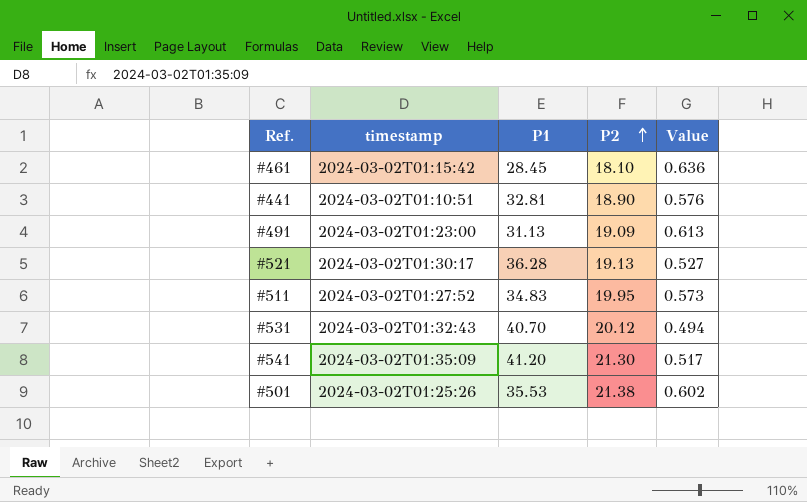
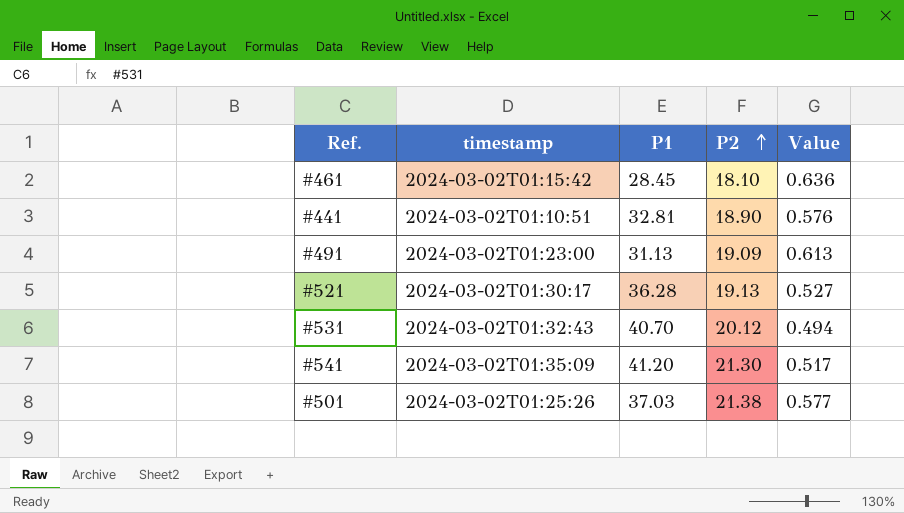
row #511: 2024-03-02T01:27:52 | 34.83 | 19.95 | 0.573 -> none
#501 | P1: 35.53 -> 37.03
#501 | Value: 0.602 -> 0.577

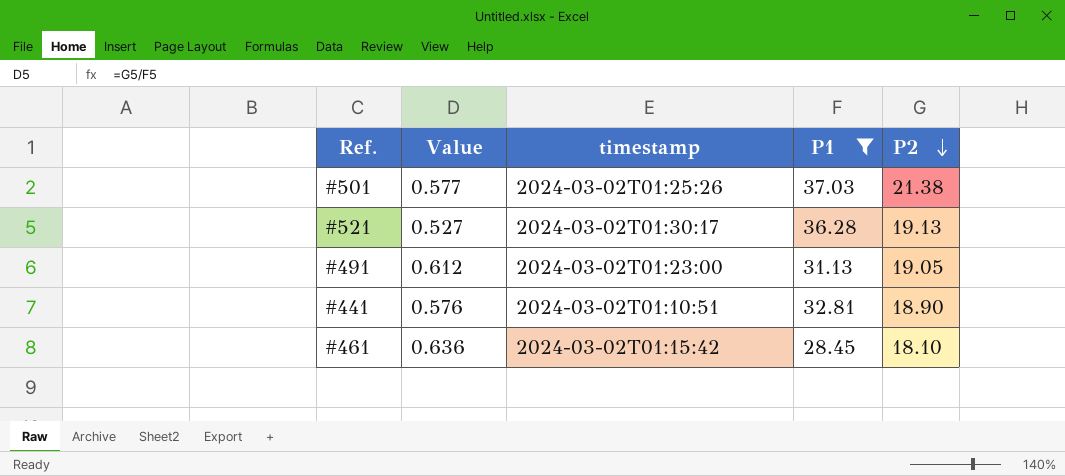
filter: none -> P1 <= 37.03
row order: P2 ascending -> P2 descending
column Value | position: 5 -> 2
#491 | Value: 0.613 -> 0.612
#491 | P2: 19.09 -> 19.05

